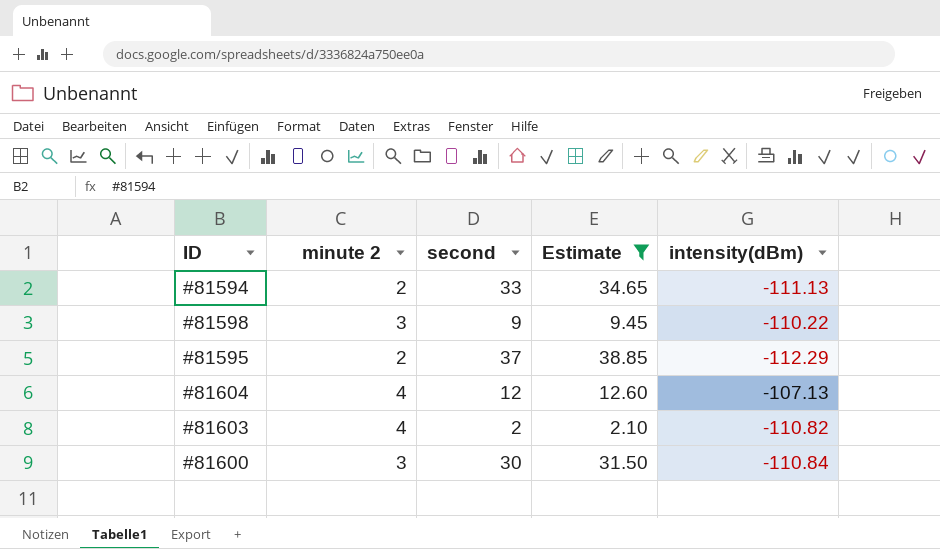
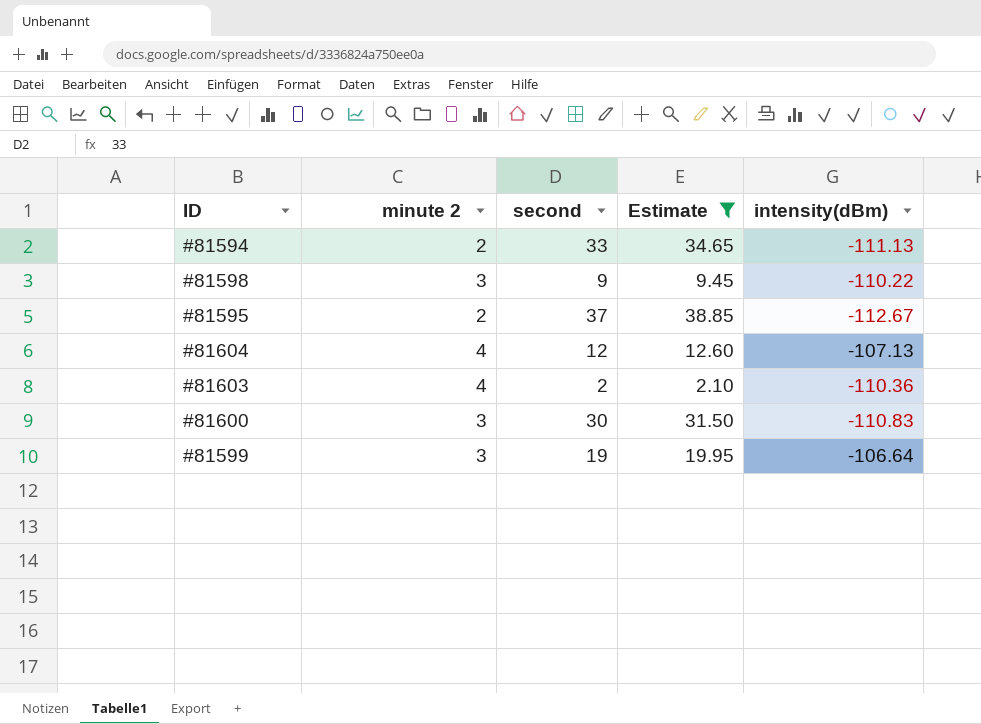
#81595 | intensity(dBm): -112.29 -> -112.67
#81603 | intensity(dBm): -110.82 -> -110.36
#81600 | intensity(dBm): -110.84 -> -110.83
row #81599: none -> 3 | 19 | 19.95 | -106.64

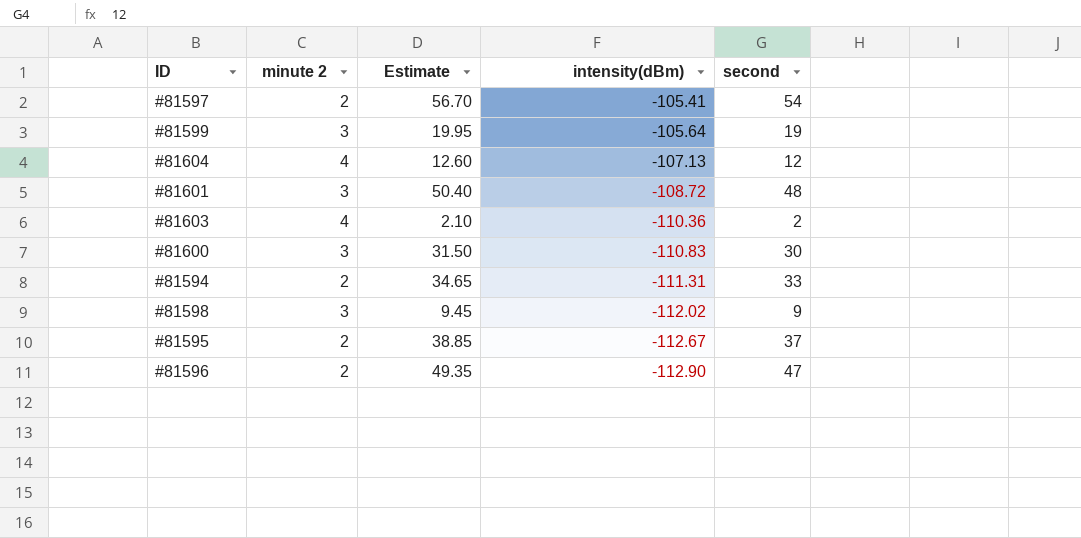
filter: Estimate <= 38.85 -> none
row order: none -> intensity(dBm) descending
column second | position: 3 -> 5
#81599 | intensity(dBm): -106.64 -> -105.64
#81594 | intensity(dBm): -111.13 -> -111.31
#81598 | intensity(dBm): -110.22 -> -112.02

